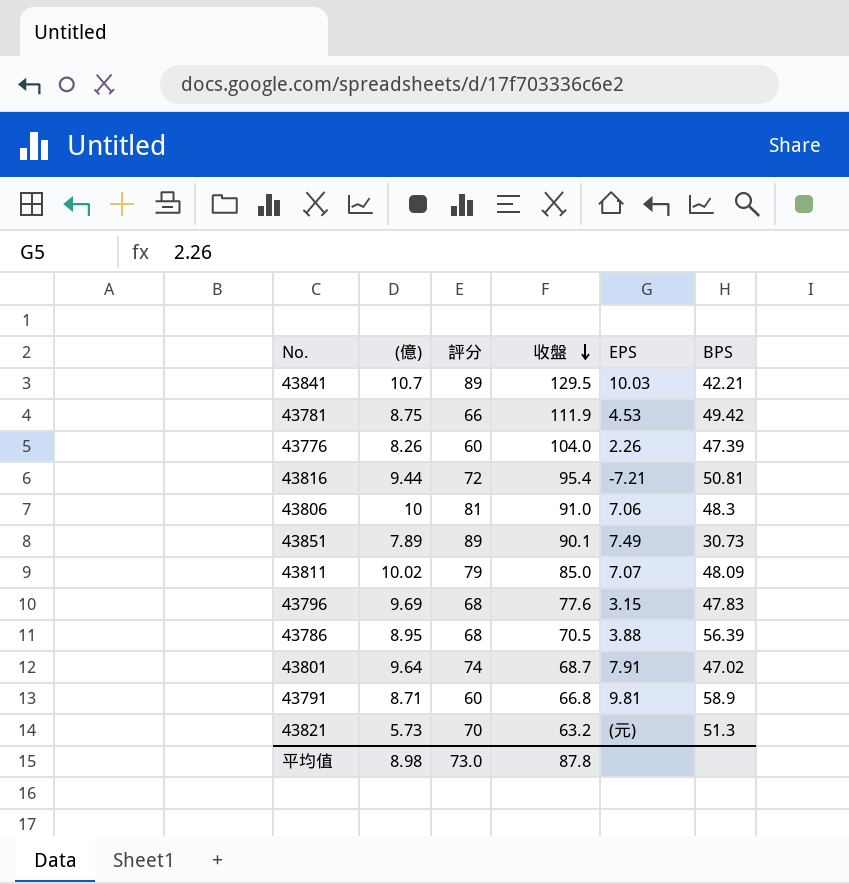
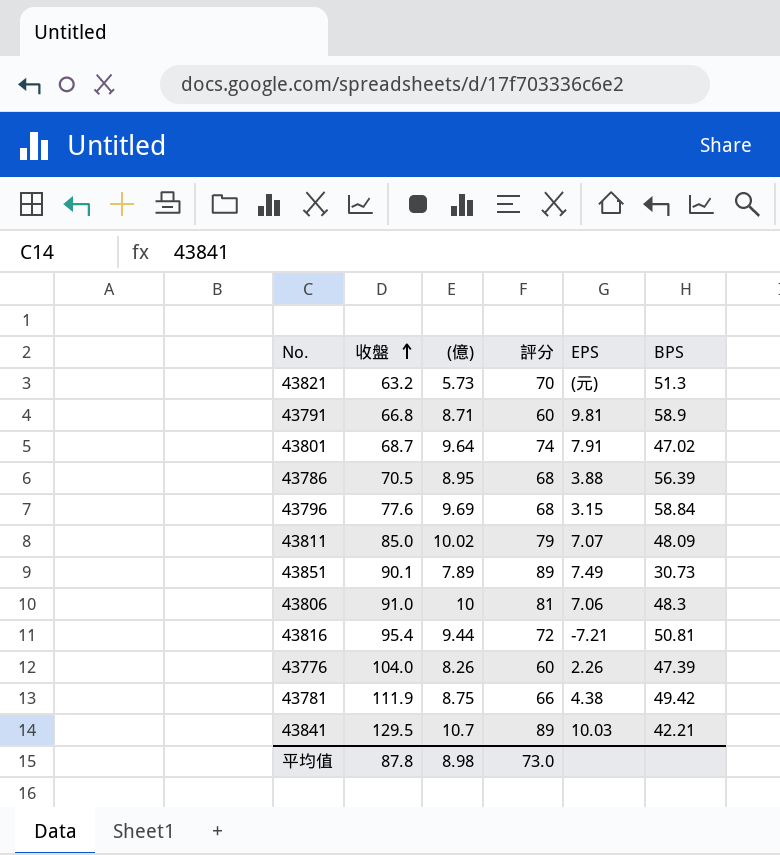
row order: 收盤 descending -> 收盤 ascending
column 收盤 | position: 4 -> 2
43796 | BPS: 47.83 -> 58.84
43781 | EPS: 4.53 -> 4.38

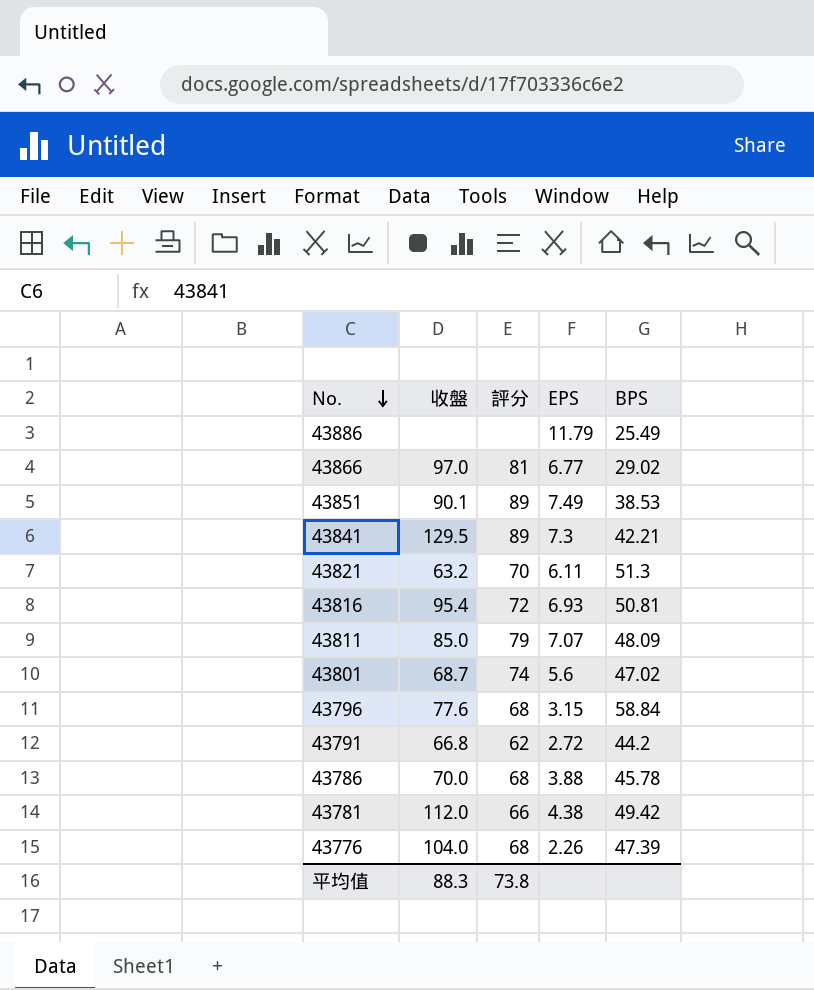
row order: 收盤 ascending -> No. descending
column (億) | position: 3 -> none
row 43806: 91.0 | 10 | 81 | 7.06 | 48.3 -> none
row 43886: none -> none | none | 11.79 | 25.49
row 43866: none -> 97.0 | 81 | 6.77 | 29.02
43851 | BPS: 30.73 -> 38.53
43841 | EPS: 10.03 -> 7.3
43821 | EPS: (元) -> 6.11
43816 | EPS: -7.21 -> 6.93
43801 | EPS: 7.91 -> 5.6
43791 | 評分: 60 -> 62
43791 | EPS: 9.81 -> 2.72
43791 | BPS: 58.9 -> 44.2
43786 | 收盤: 70.5 -> 70.0
43786 | BPS: 56.39 -> 45.78
43781 | 收盤: 111.9 -> 112.0
43776 | 評分: 60 -> 68
平均值 | 收盤: 87.8 -> 88.3
平均值 | 評分: 73.0 -> 73.8

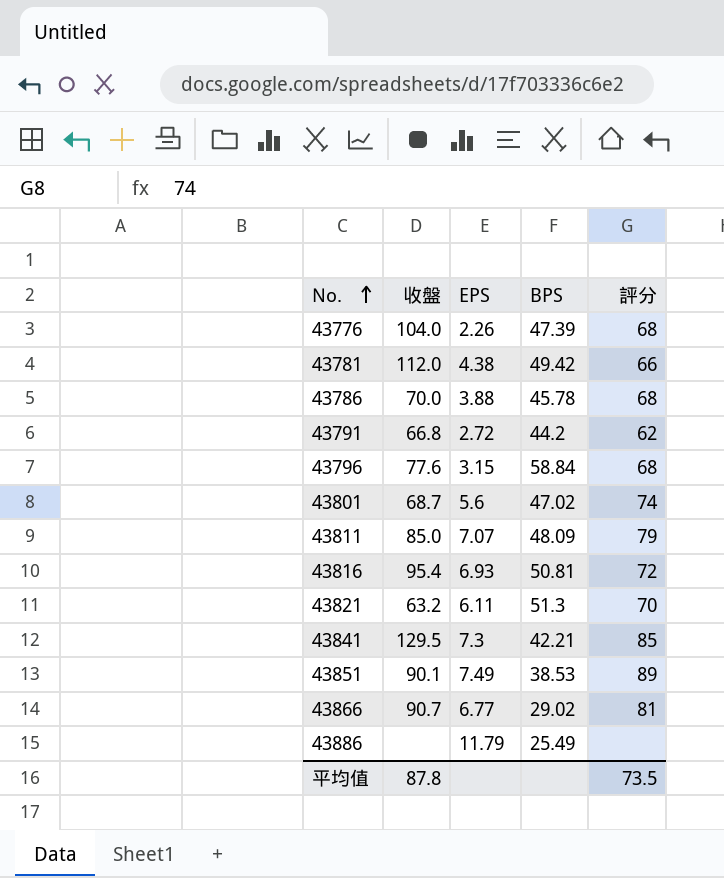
row order: No. descending -> No. ascending
column 評分 | position: 3 -> 5
43841 | 評分: 89 -> 85
43866 | 收盤: 97.0 -> 90.7
平均值 | 收盤: 88.3 -> 87.8
平均值 | 評分: 73.8 -> 73.5

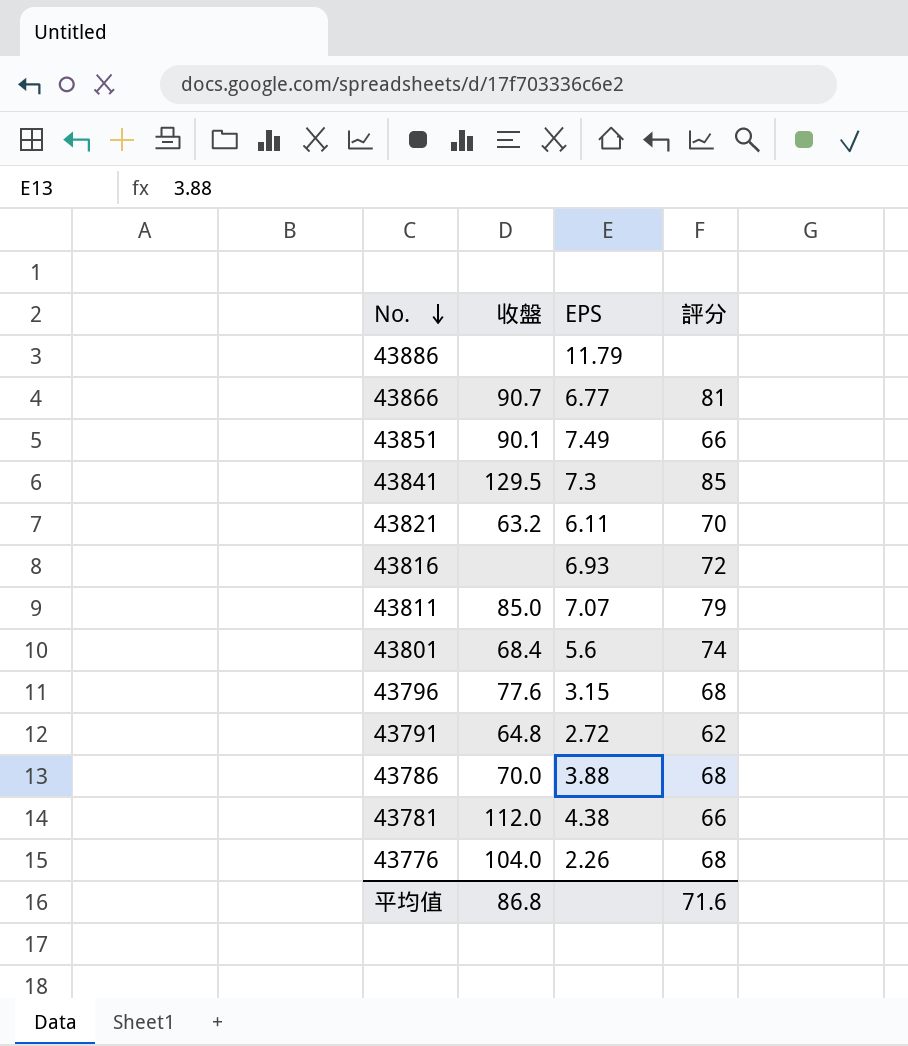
row order: No. ascending -> No. descending
column BPS | position: 4 -> none
43851 | 評分: 89 -> 66
43816 | 收盤: 95.4 -> none
43801 | 收盤: 68.7 -> 68.4
43791 | 收盤: 66.8 -> 64.8
平均值 | 收盤: 87.8 -> 86.8
平均值 | 評分: 73.5 -> 71.6

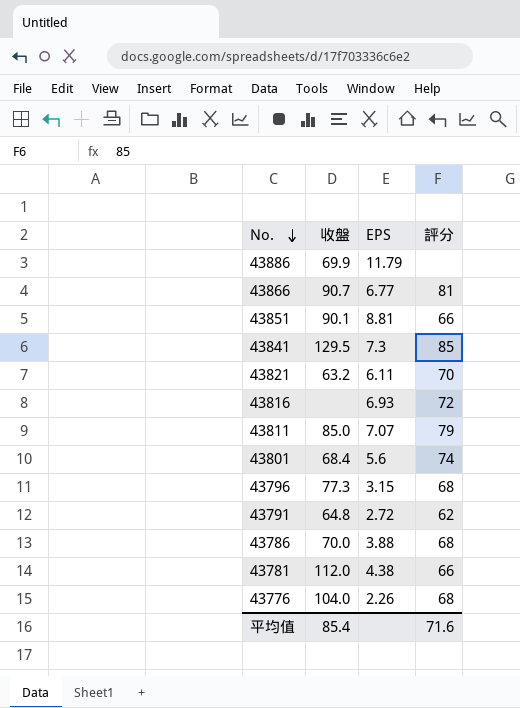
43886 | 收盤: none -> 69.9
43851 | EPS: 7.49 -> 8.81
43796 | 收盤: 77.6 -> 77.3
平均值 | 收盤: 86.8 -> 85.4

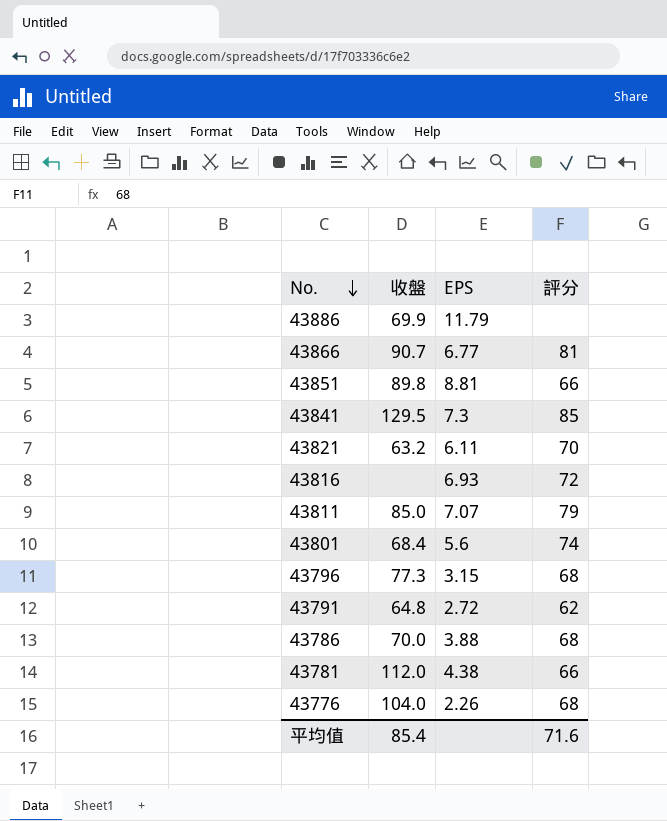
43851 | 收盤: 90.1 -> 89.8

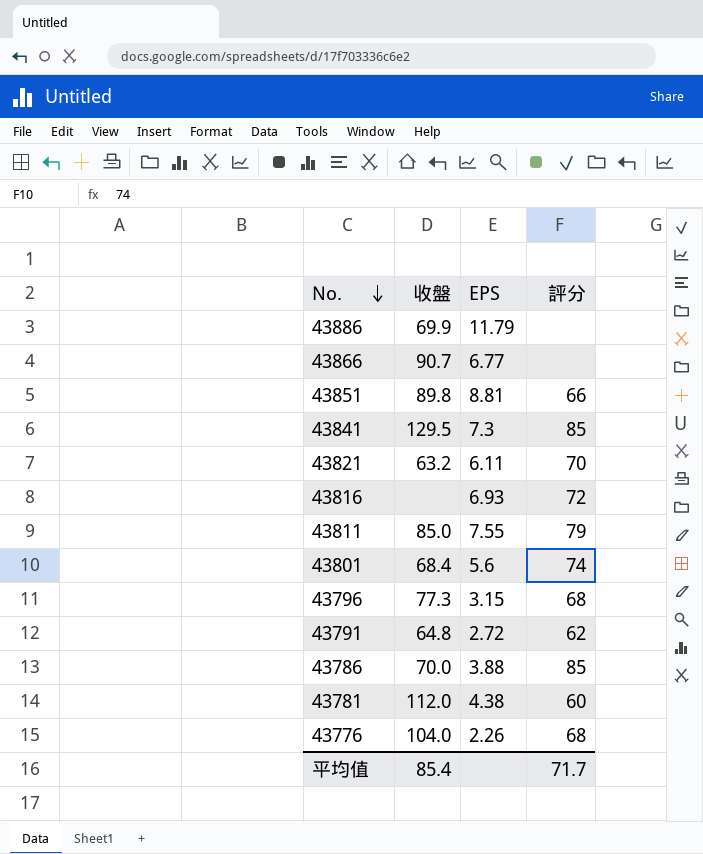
43866 | 評分: 81 -> none
43811 | EPS: 7.07 -> 7.55
43786 | 評分: 68 -> 85
43781 | 評分: 66 -> 60
平均值 | 評分: 71.6 -> 71.7

